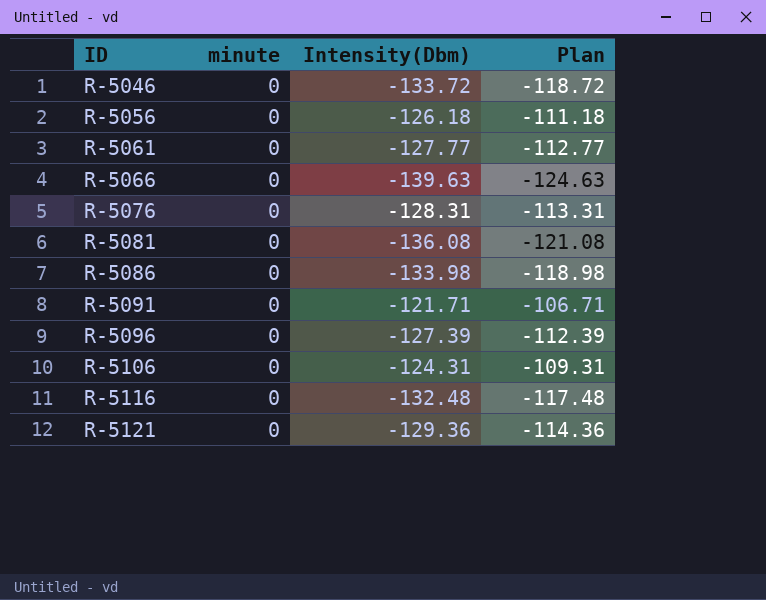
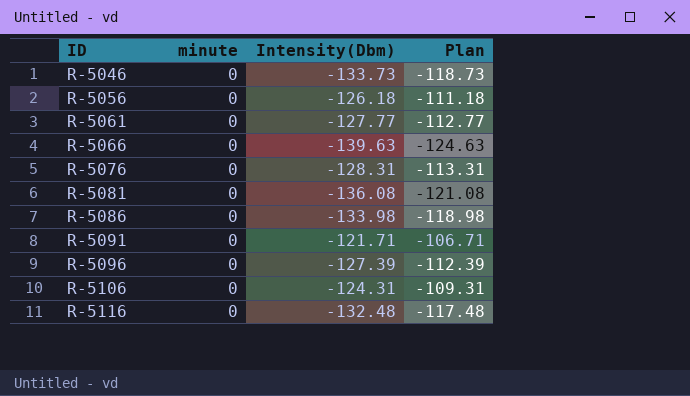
row R-5121: 0 | -129.36 | -114.36 -> none
R-5046 | Intensity(Dbm): -133.72 -> -133.73
R-5046 | Plan: -118.72 -> -118.73

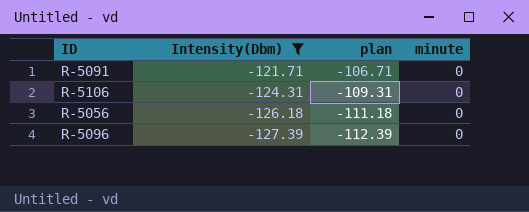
filter: none -> Intensity(Dbm) >= -127.39
row order: ID ascending -> Intensity(Dbm) descending
column name: Plan -> plan
column minute | position: 2 -> 4

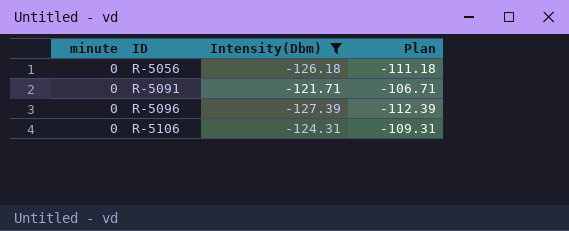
row order: Intensity(Dbm) descending -> ID ascending
column minute | position: 4 -> 1
column name: plan -> Plan

